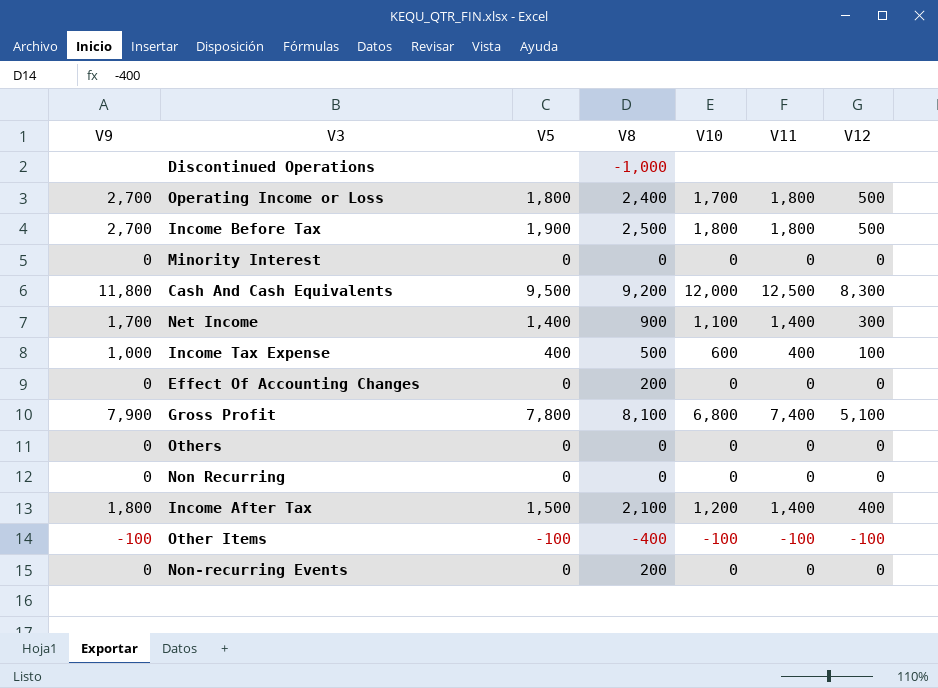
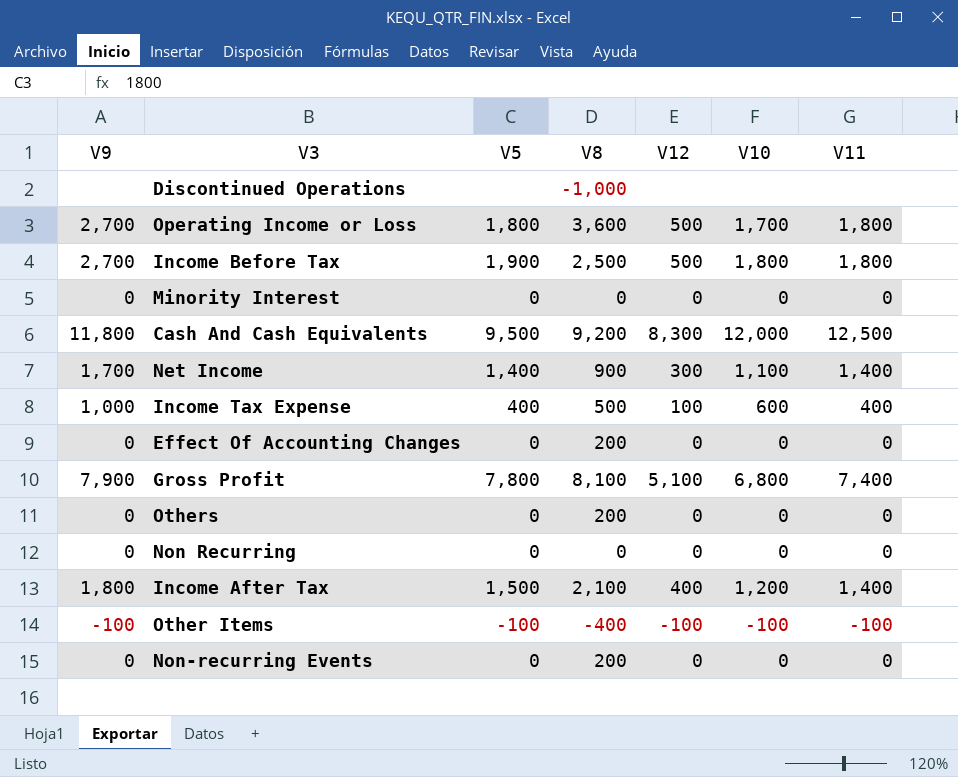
column V12 | position: 7 -> 5
Operating Income or Loss | V8: 2,400 -> 3,600
Others | V8: 0 -> 200

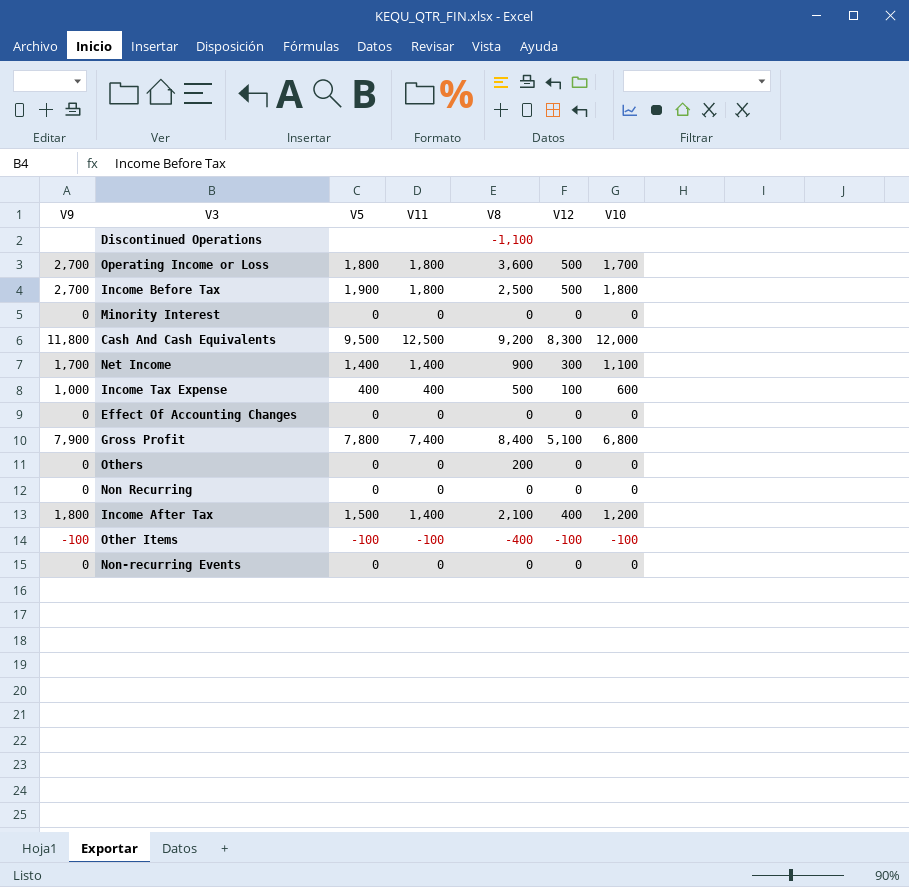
column V11 | position: 7 -> 4
Discontinued Operations | V8: -1,000 -> -1,100
Effect Of Accounting Changes | V8: 200 -> 0
Gross Profit | V8: 8,100 -> 8,400
Non-recurring Events | V8: 200 -> 0

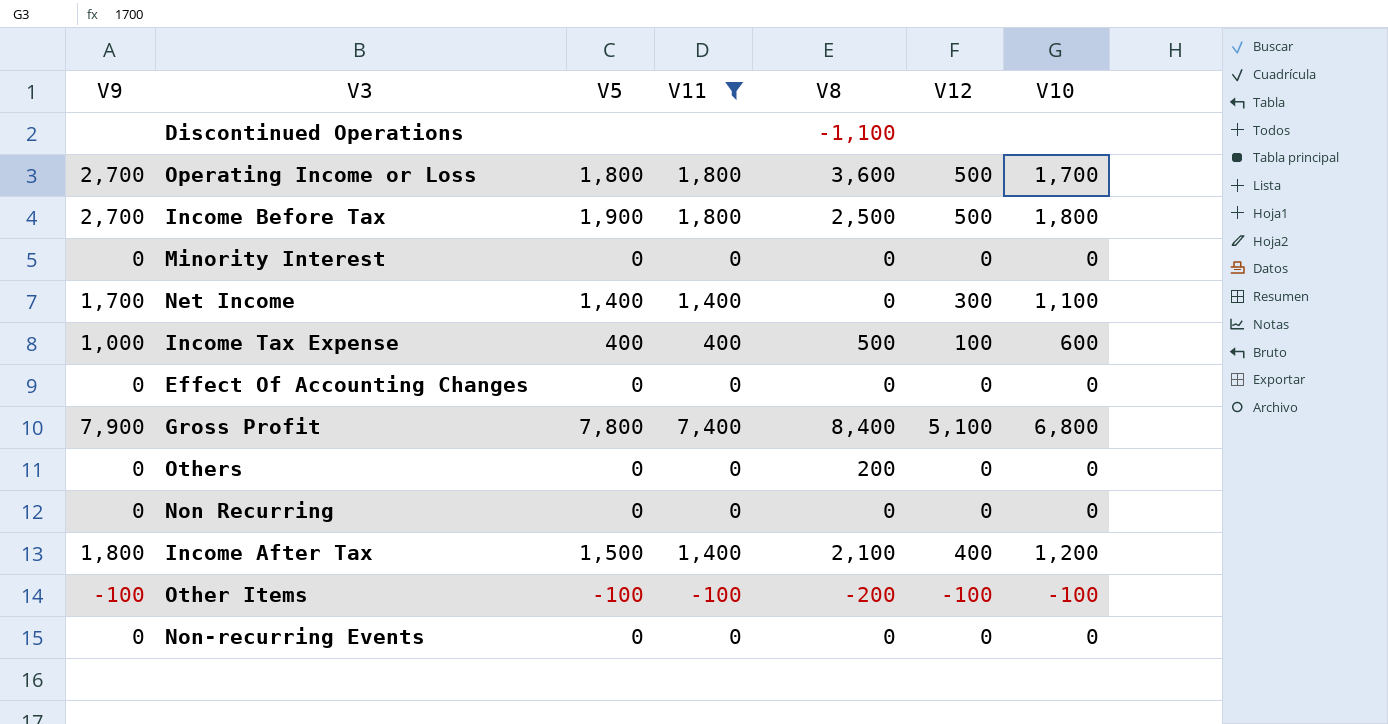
filter: none -> V11 != 12,500
Net Income | V8: 900 -> 0
Other Items | V8: -400 -> -200

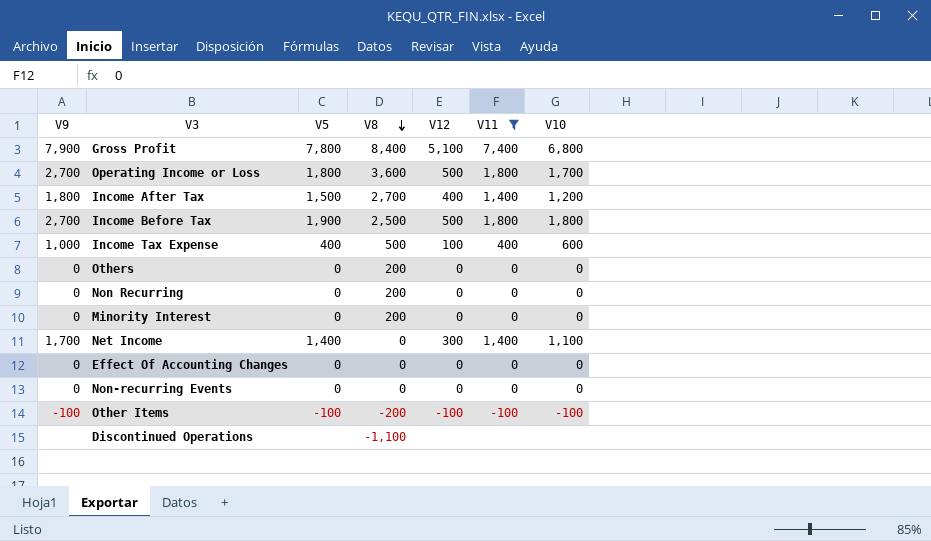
row order: none -> V8 descending
column V11 | position: 4 -> 6
Income After Tax | V8: 2,100 -> 2,700
Non Recurring | V8: 0 -> 200
Minority Interest | V8: 0 -> 200

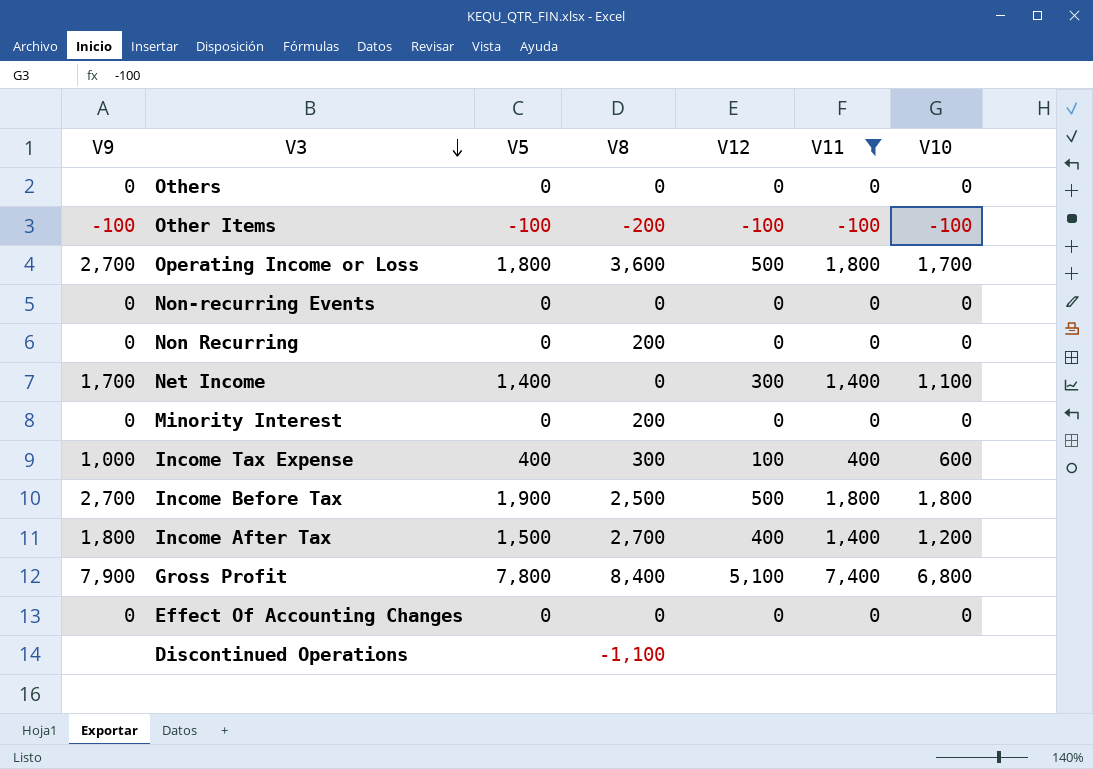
row order: V8 descending -> V3 descending
Others | V8: 200 -> 0
Income Tax Expense | V8: 500 -> 300

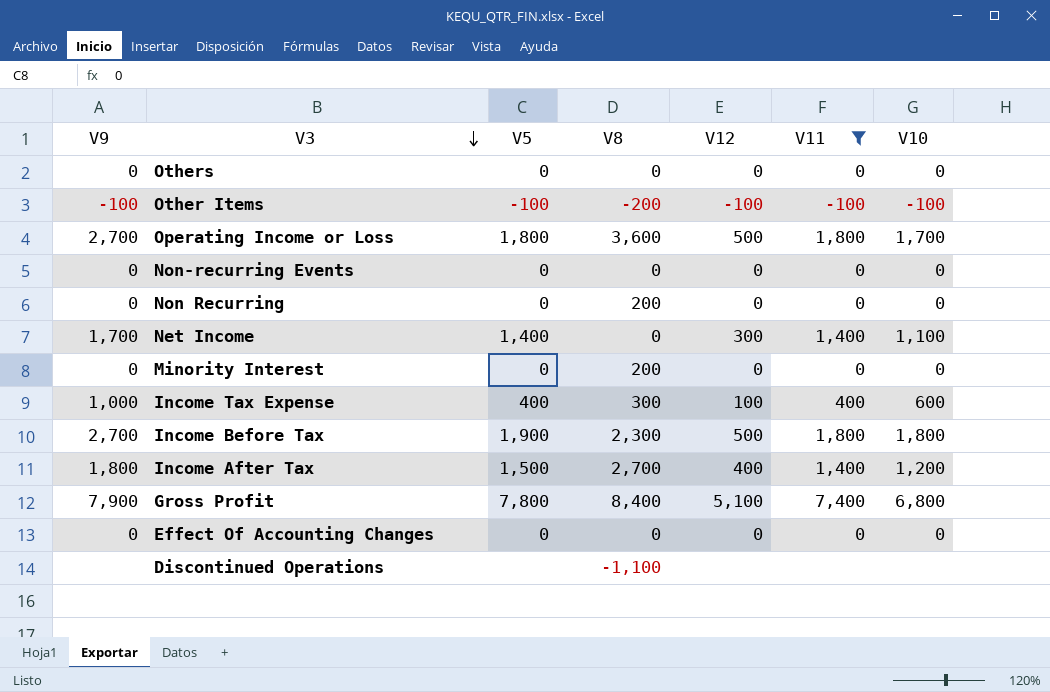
Income Before Tax | V8: 2,500 -> 2,300

